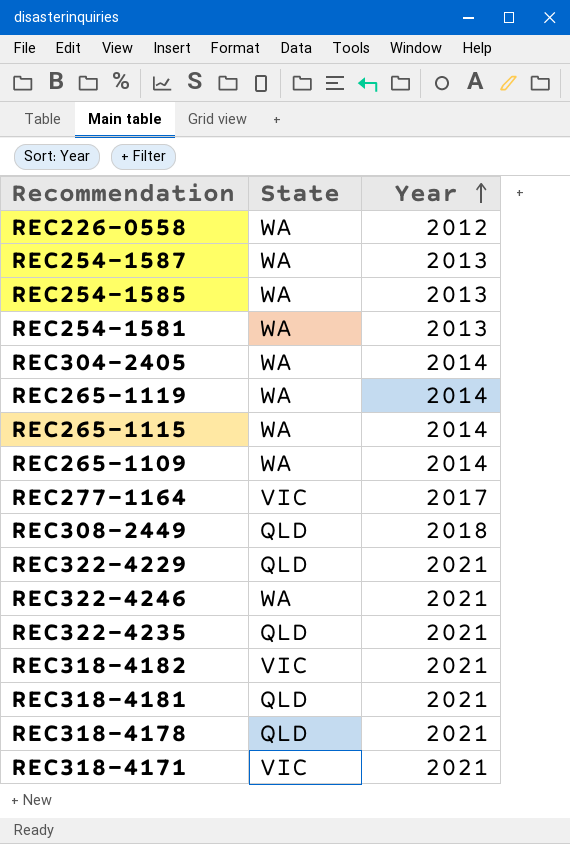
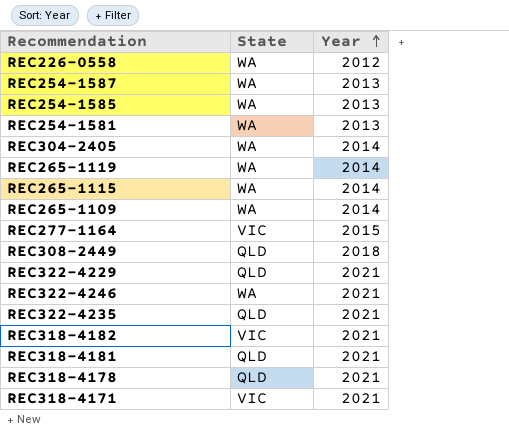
REC277-1164 | Year: 2017 -> 2015

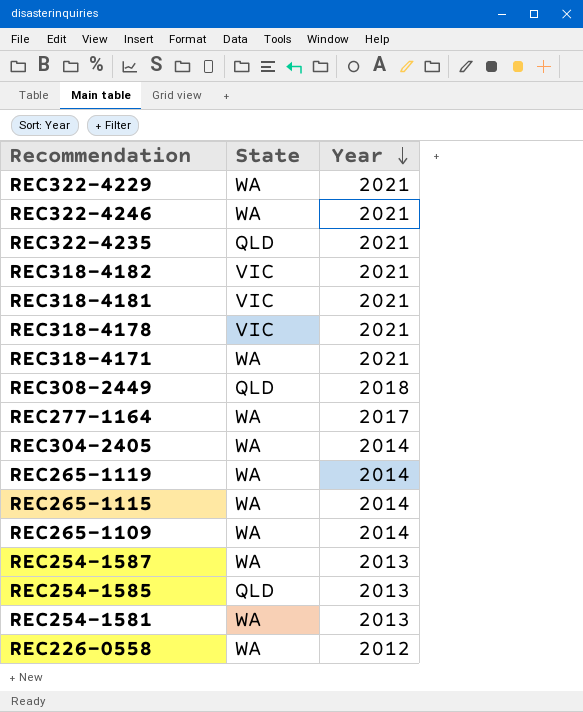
row order: Year ascending -> Year descending
REC322-4229 | State: QLD -> WA
REC318-4181 | State: QLD -> VIC
REC318-4178 | State: QLD -> VIC
REC318-4171 | State: VIC -> WA
REC277-1164 | State: VIC -> WA
REC277-1164 | Year: 2015 -> 2017
REC254-1585 | State: WA -> QLD

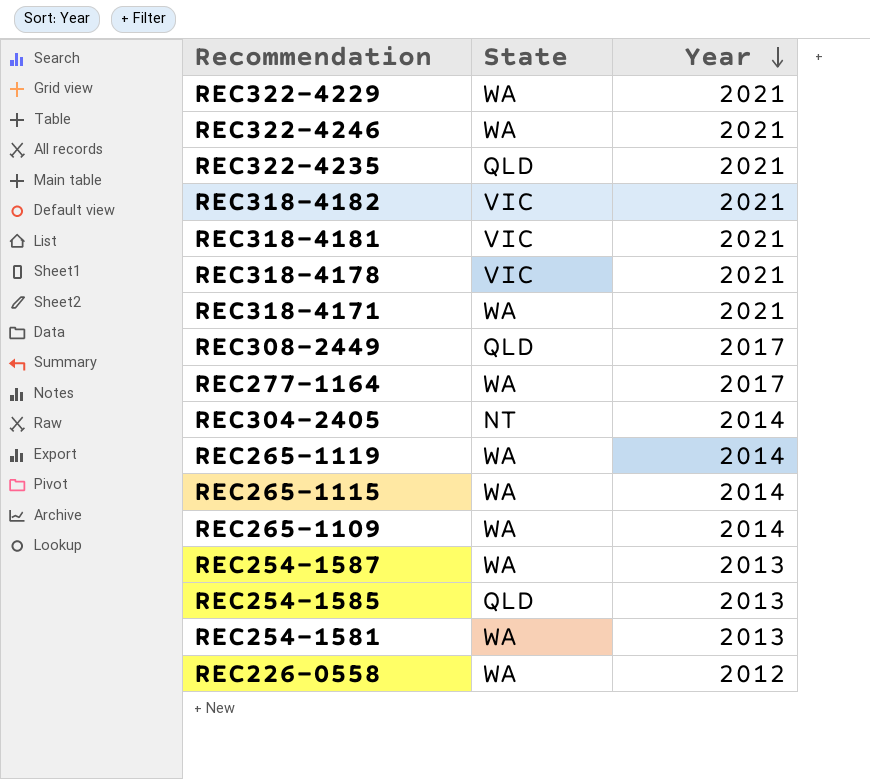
REC308-2449 | Year: 2018 -> 2017
REC304-2405 | State: WA -> NT

